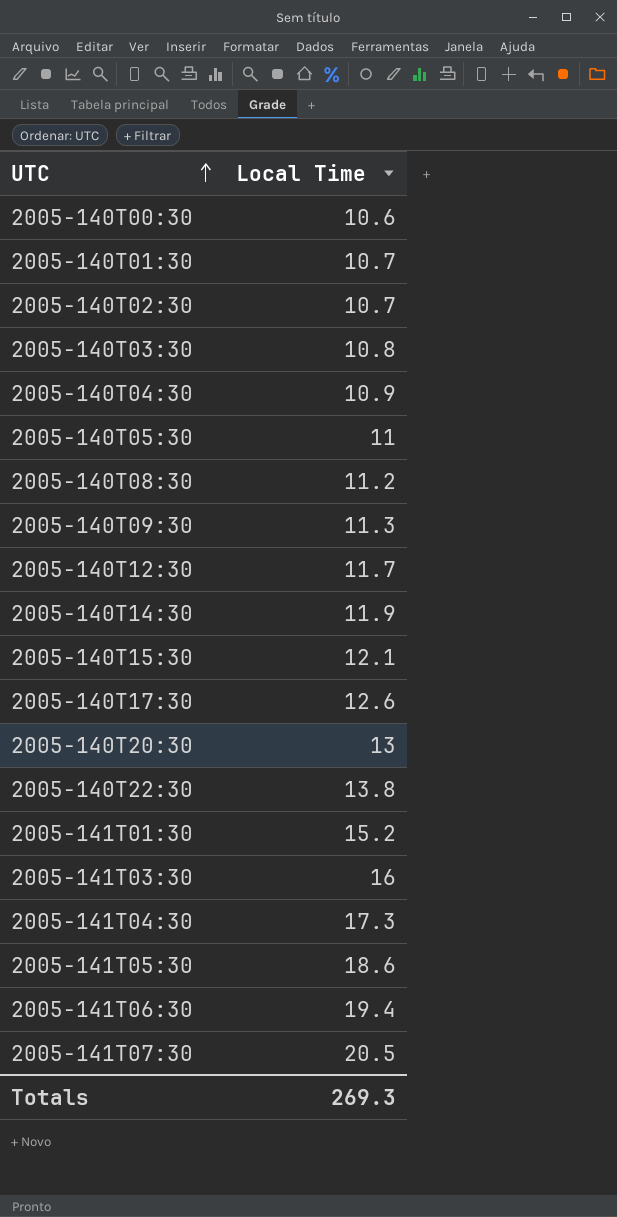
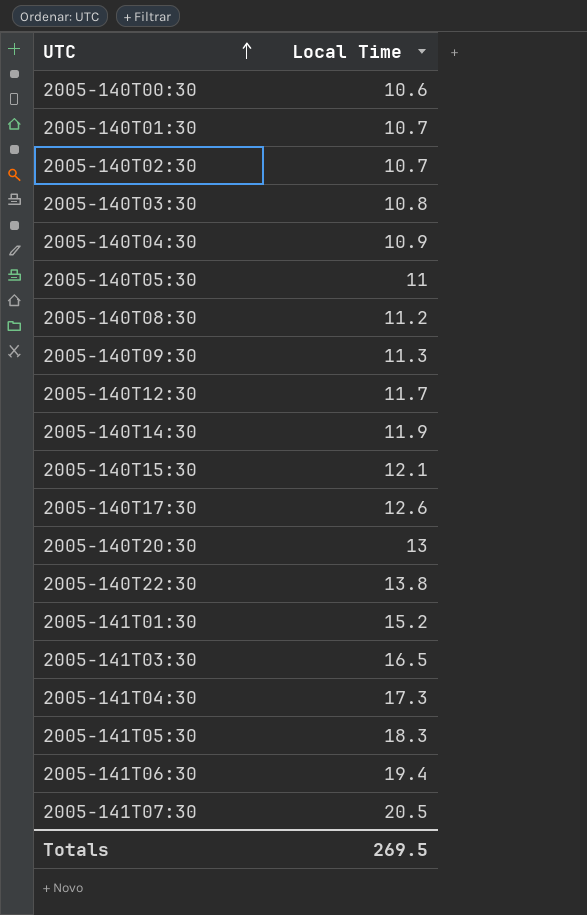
2005-141T03:30 | Local Time: 16 -> 16.5
2005-141T05:30 | Local Time: 18.6 -> 18.3
Totals | Local Time: 269.3 -> 269.5

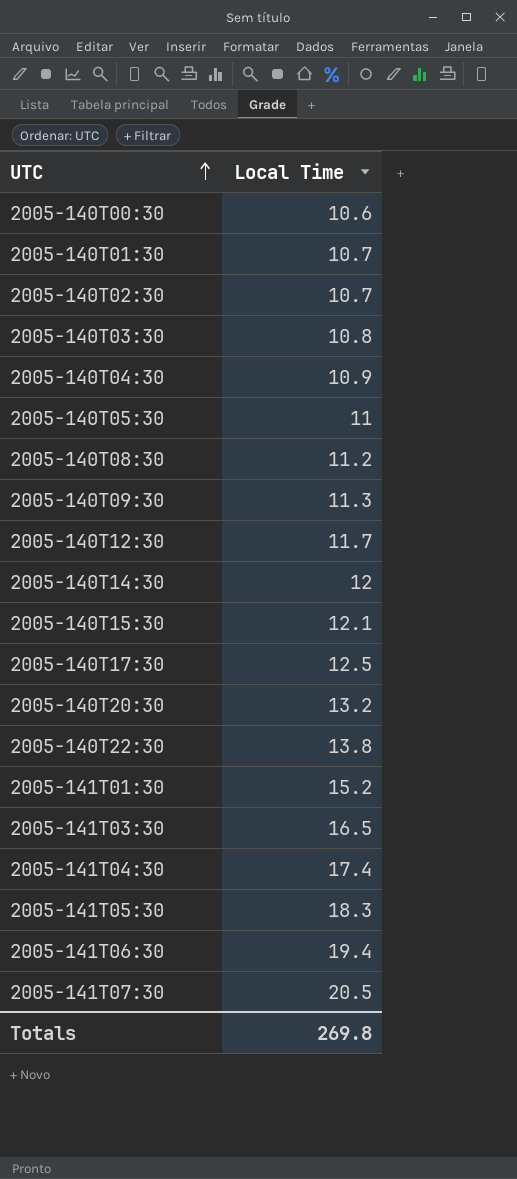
2005-140T14:30 | Local Time: 11.9 -> 12
2005-140T17:30 | Local Time: 12.6 -> 12.5
2005-140T20:30 | Local Time: 13 -> 13.2
2005-141T04:30 | Local Time: 17.3 -> 17.4
Totals | Local Time: 269.5 -> 269.8

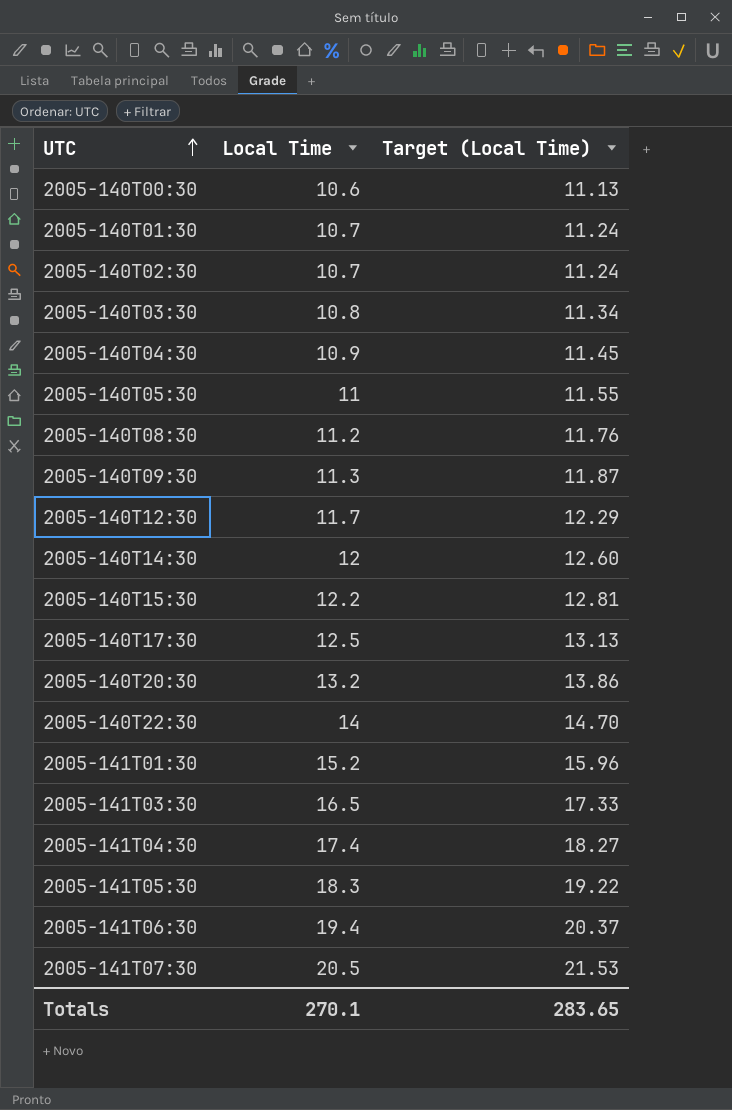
column Target (Local Time) | formula: none -> [Local Time] * 1.05
2005-140T15:30 | Local Time: 12.1 -> 12.2
2005-140T22:30 | Local Time: 13.8 -> 14
Totals | Local Time: 269.8 -> 270.1

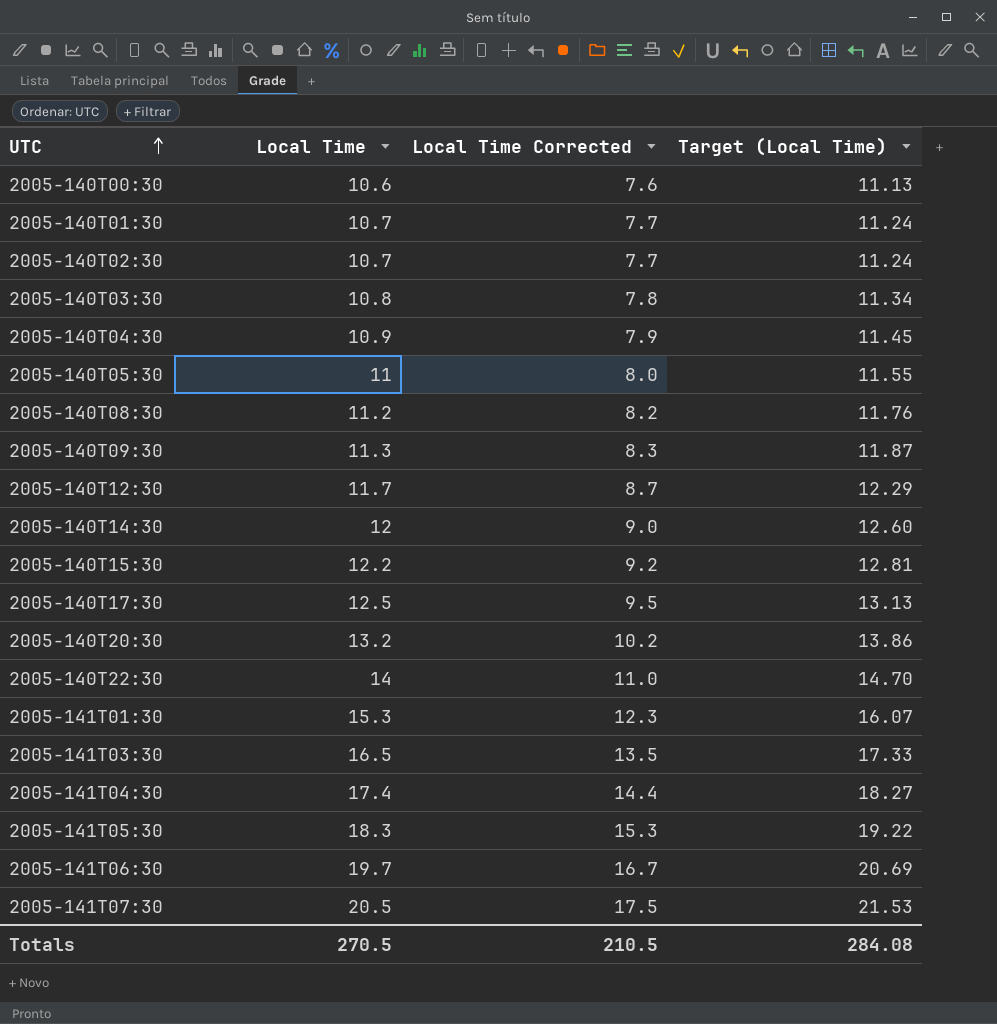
column Local Time Corrected | formula: none -> [Local Time] - 3
2005-141T01:30 | Local Time: 15.2 -> 15.3
2005-141T01:30 | Target (Local Time): 15.96 -> 16.07
2005-141T06:30 | Local Time: 19.4 -> 19.7
2005-141T06:30 | Target (Local Time): 20.37 -> 20.69
Totals | Local Time: 270.1 -> 270.5
Totals | Target (Local Time): 283.65 -> 284.08

